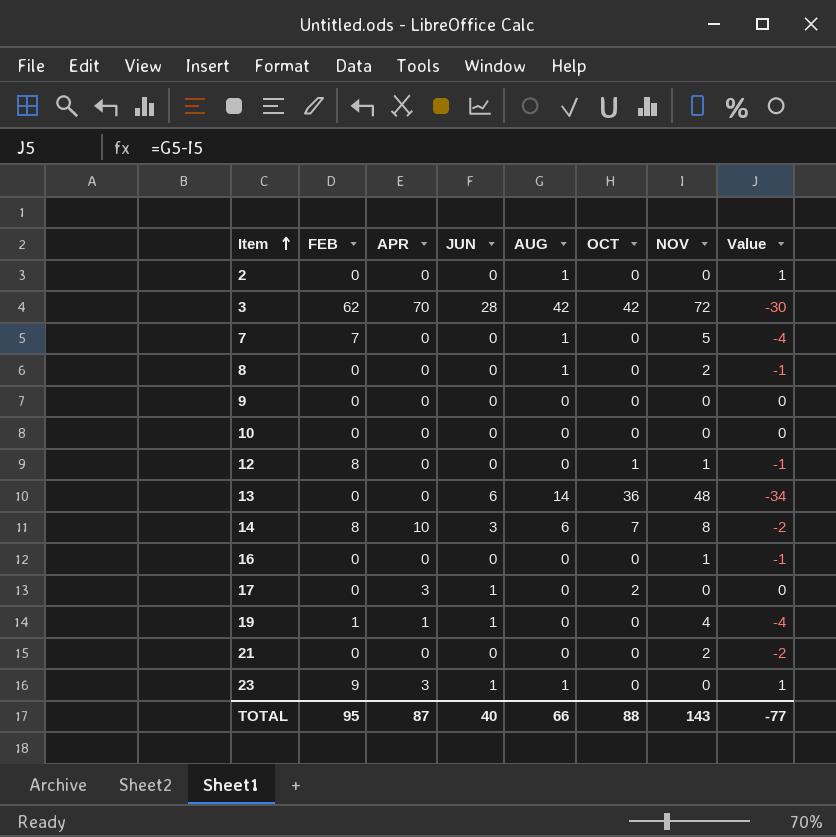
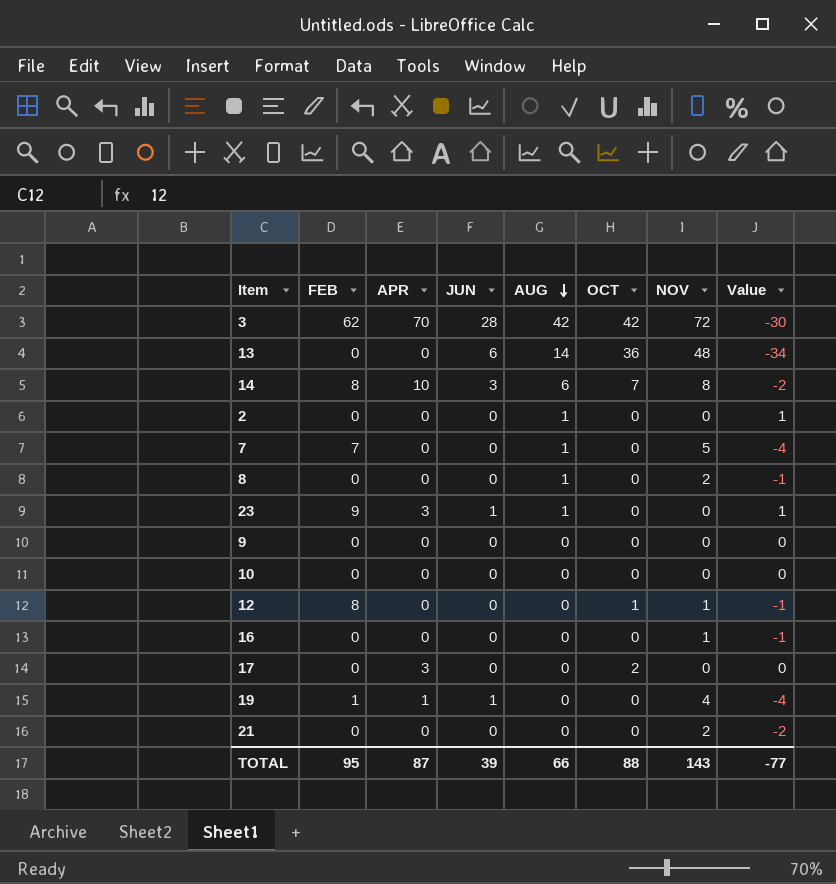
row order: Item ascending -> AUG descending
17 | JUN: 1 -> 0
TOTAL | JUN: 40 -> 39

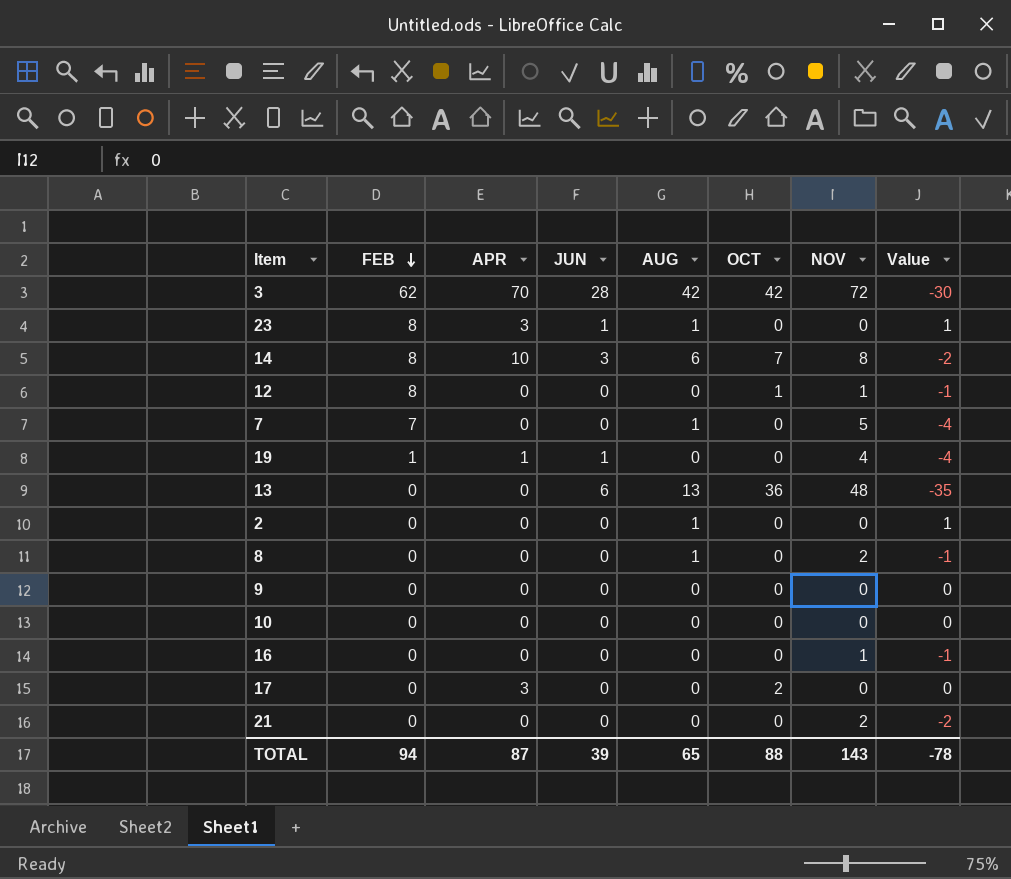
row order: AUG descending -> FEB descending
23 | FEB: 9 -> 8
13 | AUG: 14 -> 13
13 | Value: -34 -> -35
TOTAL | FEB: 95 -> 94
TOTAL | AUG: 66 -> 65
TOTAL | Value: -77 -> -78

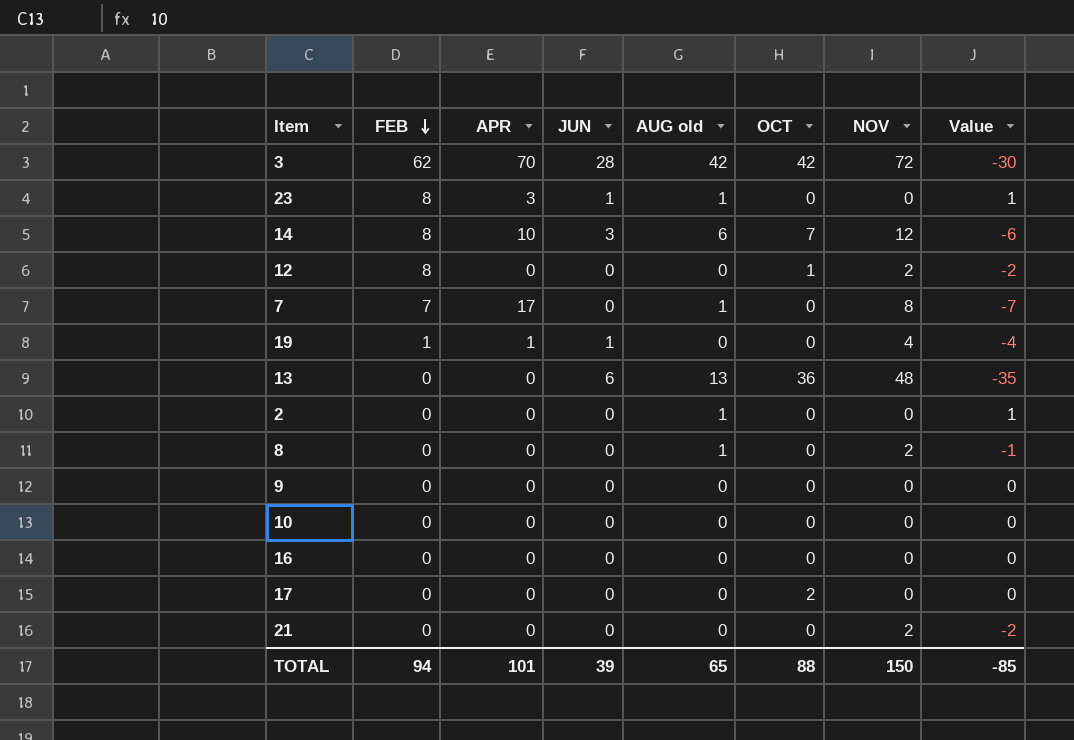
column name: AUG -> AUG old
14 | NOV: 8 -> 12
14 | Value: -2 -> -6
12 | NOV: 1 -> 2
12 | Value: -1 -> -2
7 | APR: 0 -> 17
7 | NOV: 5 -> 8
7 | Value: -4 -> -7
16 | NOV: 1 -> 0
16 | Value: -1 -> 0
17 | APR: 3 -> 0
TOTAL | APR: 87 -> 101
TOTAL | NOV: 143 -> 150
TOTAL | Value: -78 -> -85

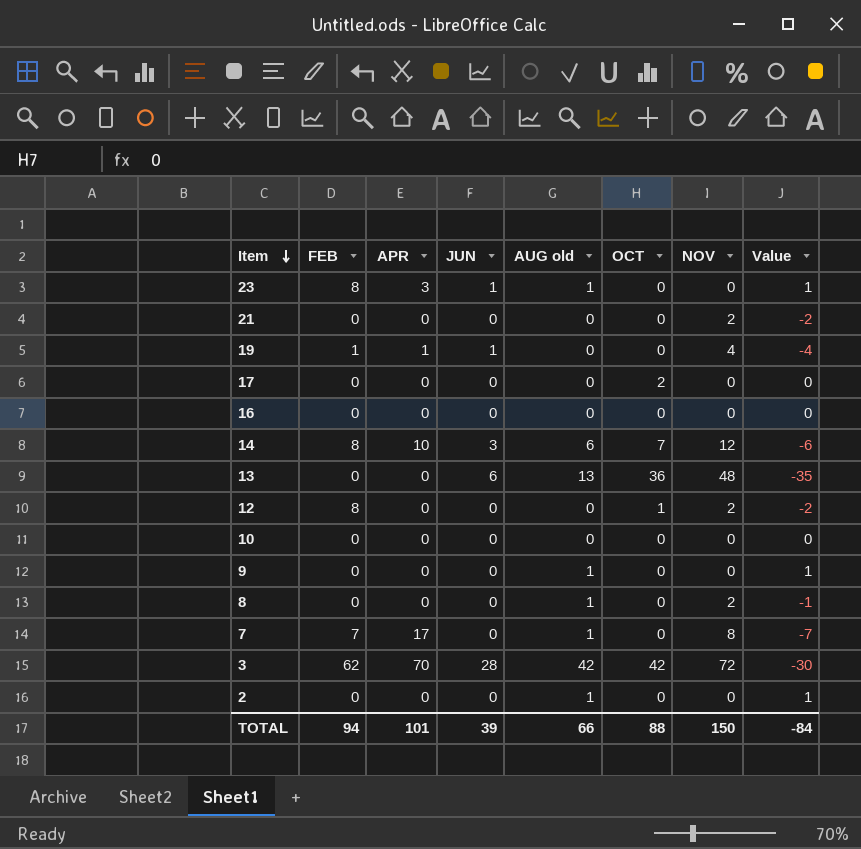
row order: FEB descending -> Item descending
9 | AUG old: 0 -> 1
9 | Value: 0 -> 1
TOTAL | AUG old: 65 -> 66
TOTAL | Value: -85 -> -84

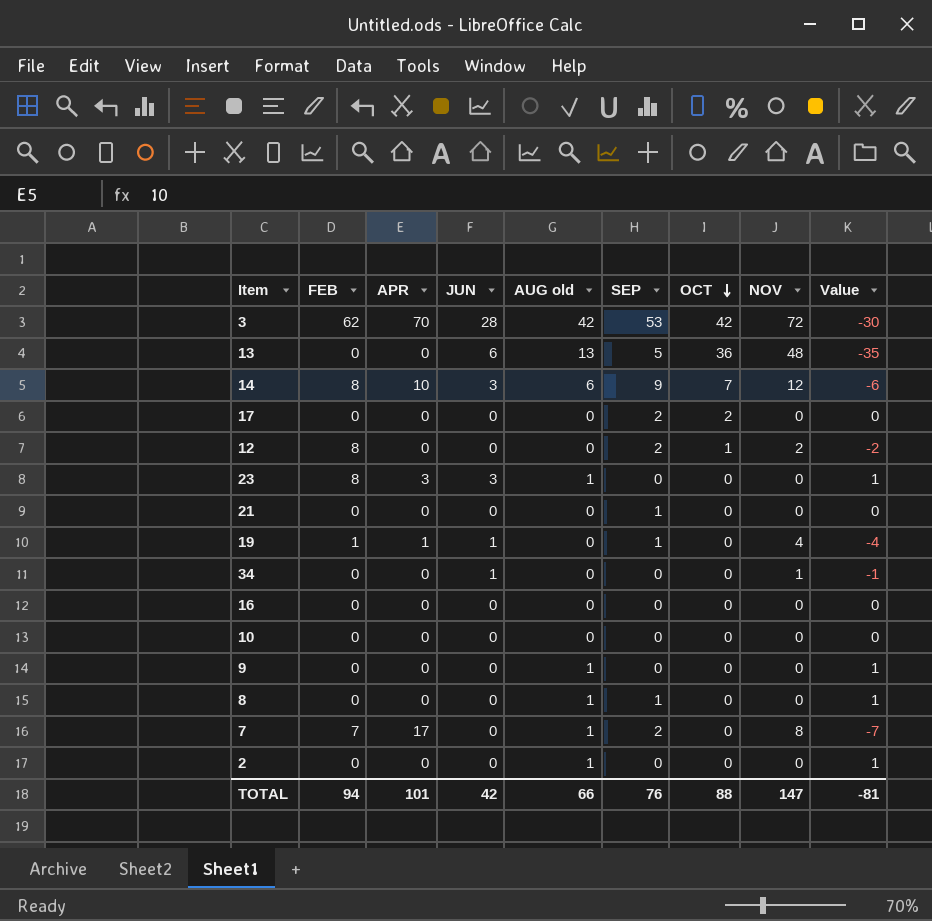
row order: Item descending -> OCT descending
column SEP | position: none -> 6
23 | JUN: 1 -> 3
21 | NOV: 2 -> 0
21 | Value: -2 -> 0
row 34: none -> 0 | 0 | 1 | 0 | 0 | 0 | 1 | -1
8 | NOV: 2 -> 0
8 | Value: -1 -> 1
TOTAL | JUN: 39 -> 42
TOTAL | NOV: 150 -> 147
TOTAL | Value: -84 -> -81

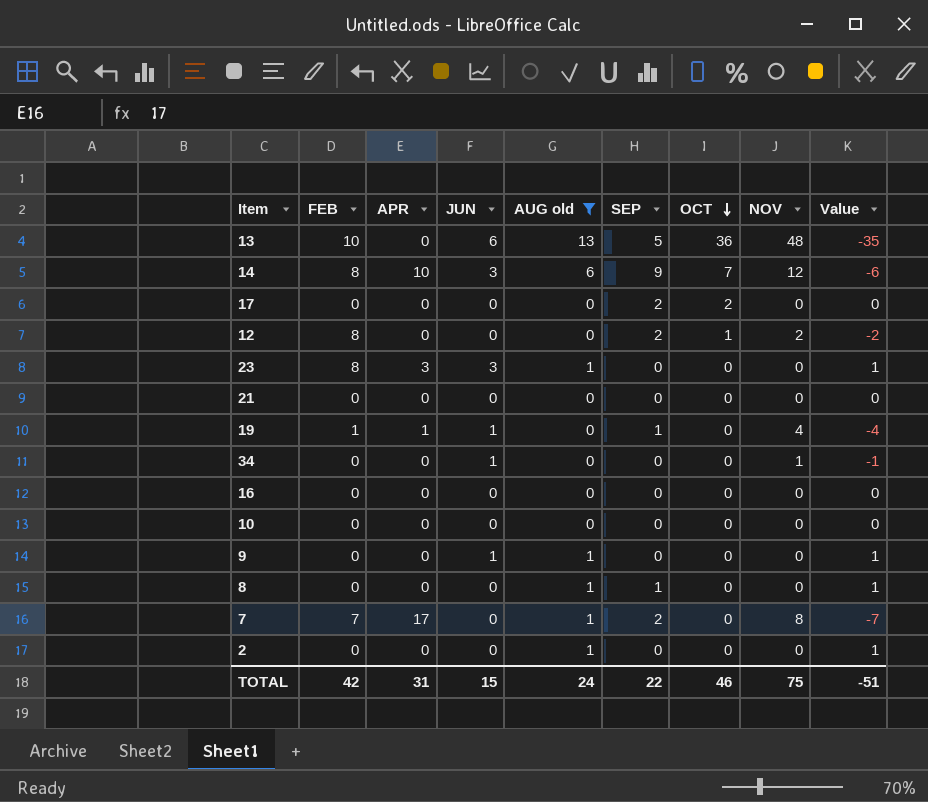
filter: none -> AUG old != 42
13 | FEB: 0 -> 10
21 | SEP: 1 -> 0
9 | JUN: 0 -> 1
TOTAL | FEB: 94 -> 42
TOTAL | APR: 101 -> 31
TOTAL | JUN: 42 -> 15
TOTAL | AUG old: 66 -> 24
TOTAL | SEP: 76 -> 22
TOTAL | OCT: 88 -> 46
TOTAL | NOV: 147 -> 75
TOTAL | Value: -81 -> -51

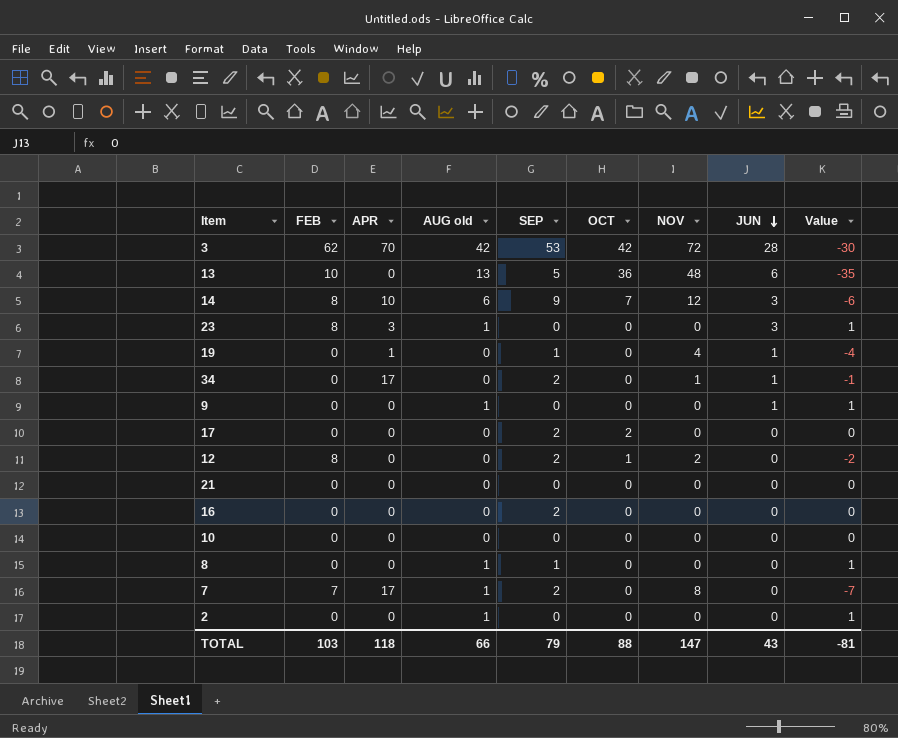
filter: AUG old != 42 -> none
row order: OCT descending -> JUN descending
column JUN | position: 4 -> 8
19 | FEB: 1 -> 0
34 | APR: 0 -> 17
34 | SEP: 0 -> 2
16 | SEP: 0 -> 2
TOTAL | FEB: 42 -> 103
TOTAL | APR: 31 -> 118
TOTAL | AUG old: 24 -> 66
TOTAL | SEP: 22 -> 79
TOTAL | OCT: 46 -> 88
TOTAL | NOV: 75 -> 147
TOTAL | JUN: 15 -> 43
TOTAL | Value: -51 -> -81

